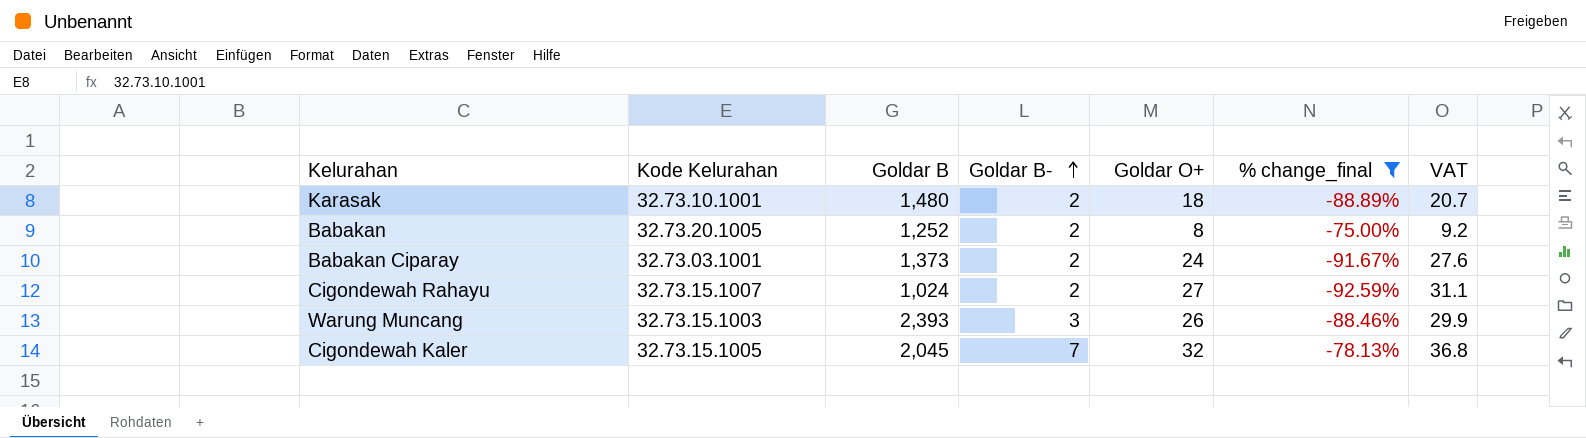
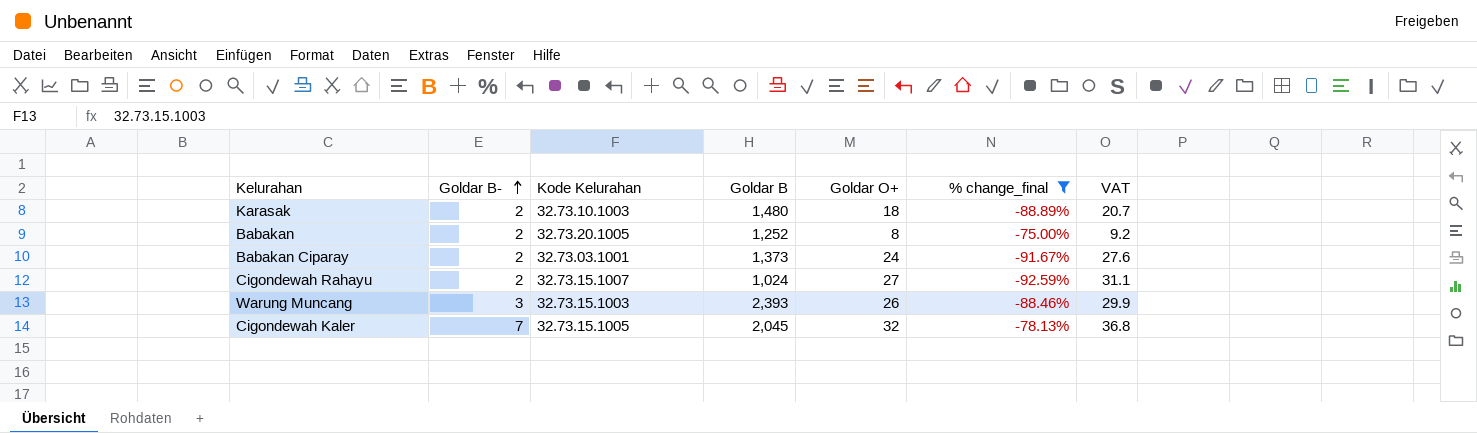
column Goldar B- | position: 4 -> 2
Karasak | Kode Kelurahan: 32.73.10.1001 -> 32.73.10.1003

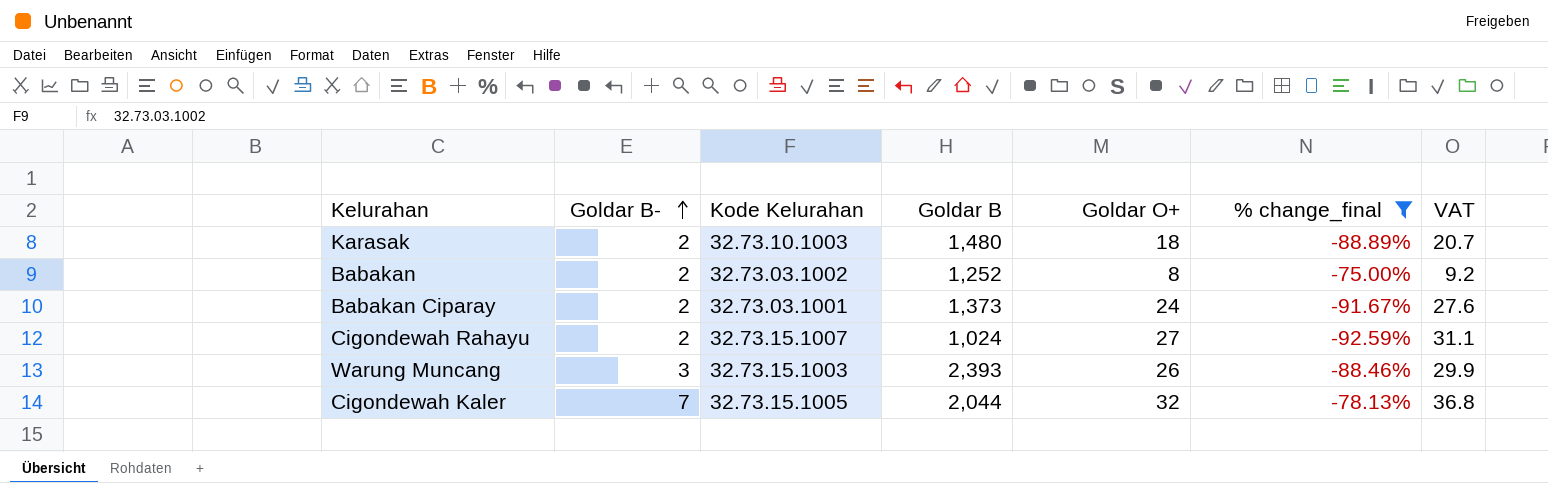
Babakan | Kode Kelurahan: 32.73.20.1005 -> 32.73.03.1002
Cigondewah Kaler | Goldar B: 2,045 -> 2,044

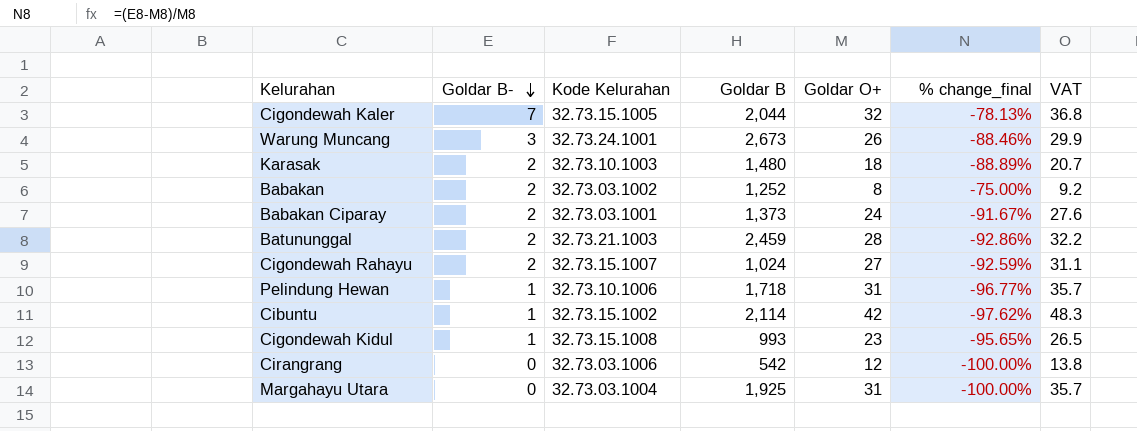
filter: % change_final >= -92.59% -> none
row order: Goldar B- ascending -> Goldar B- descending
Warung Muncang | Kode Kelurahan: 32.73.15.1003 -> 32.73.24.1001
Warung Muncang | Goldar B: 2,393 -> 2,673

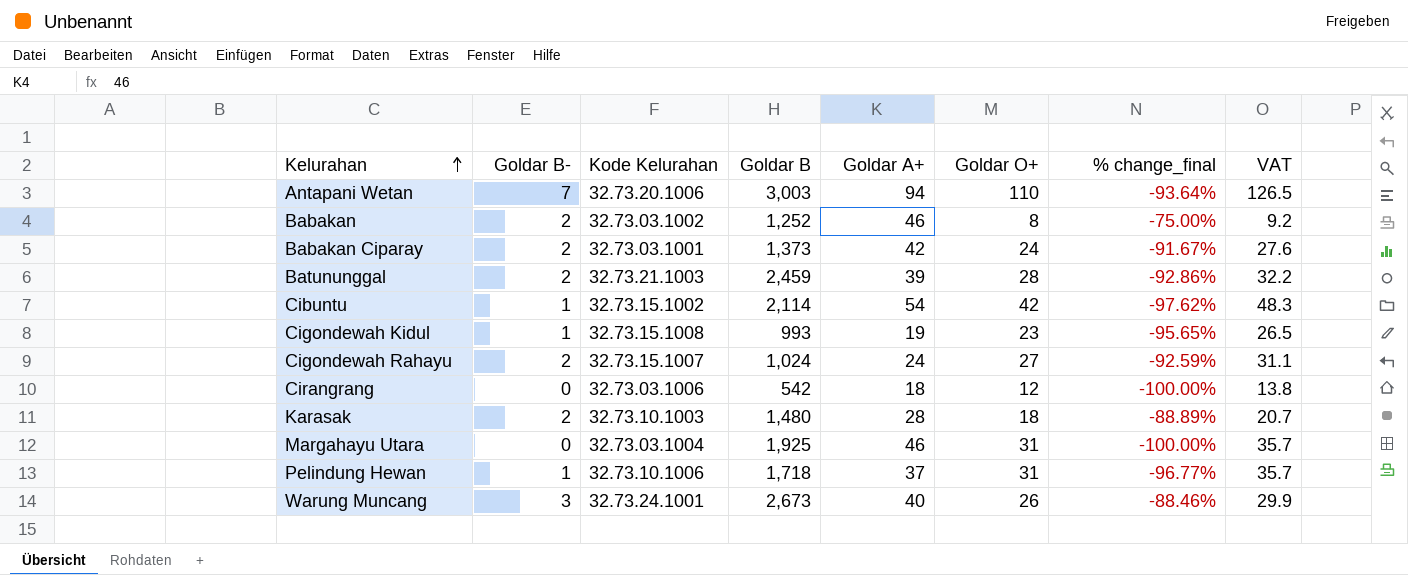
row order: Goldar B- descending -> Kelurahan ascending
column Goldar A+ | position: none -> 5
row Cigondewah Kaler: 7 | 32.73.15.1005 | 2,044 | 32 | -78.13% | 36.8 -> none
row Antapani Wetan: none -> 7 | 32.73.20.1006 | 3,003 | 94 | 110 | -93.64% | 126.5

